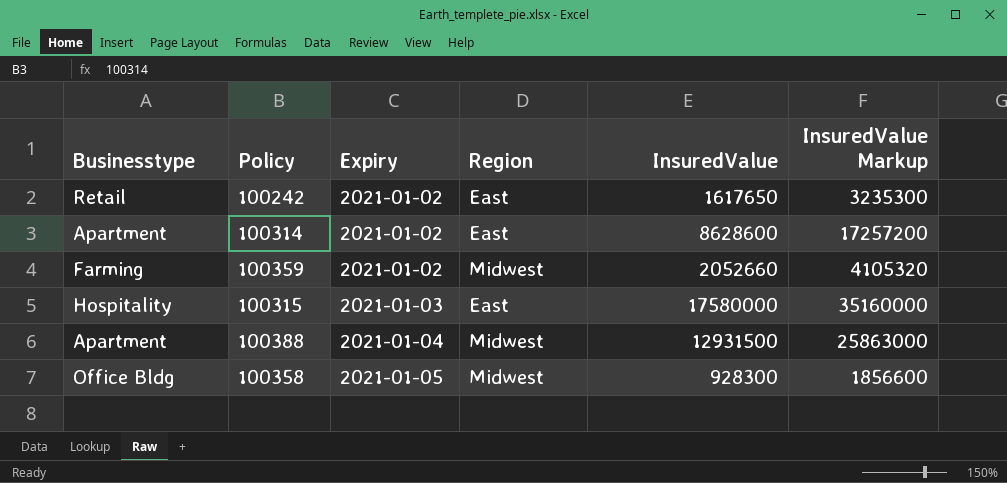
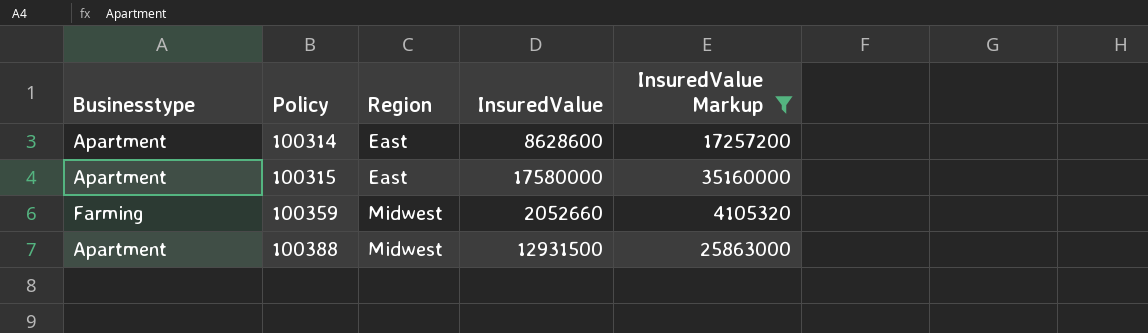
filter: none -> InsuredValue Markup >= 4105320
row order: Expiry ascending -> Policy ascending
column Expiry | position: 3 -> none
100315 | Businesstype: Hospitality -> Apartment

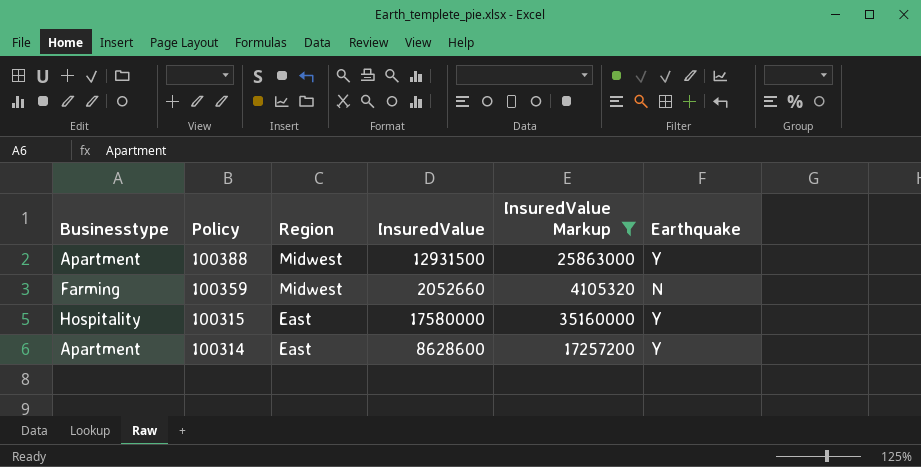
row order: Policy ascending -> Policy descending
column Earthquake | position: none -> 6
100315 | Businesstype: Apartment -> Hospitality

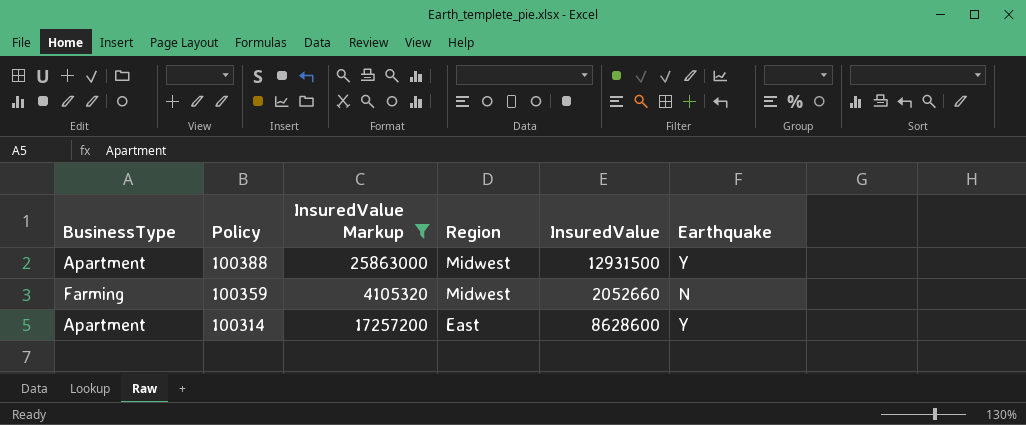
column name: Businesstype -> BusinessType
column InsuredValue Markup | position: 5 -> 3
row 100315: Hospitality | East | 17580000 | 35160000 | Y -> none

